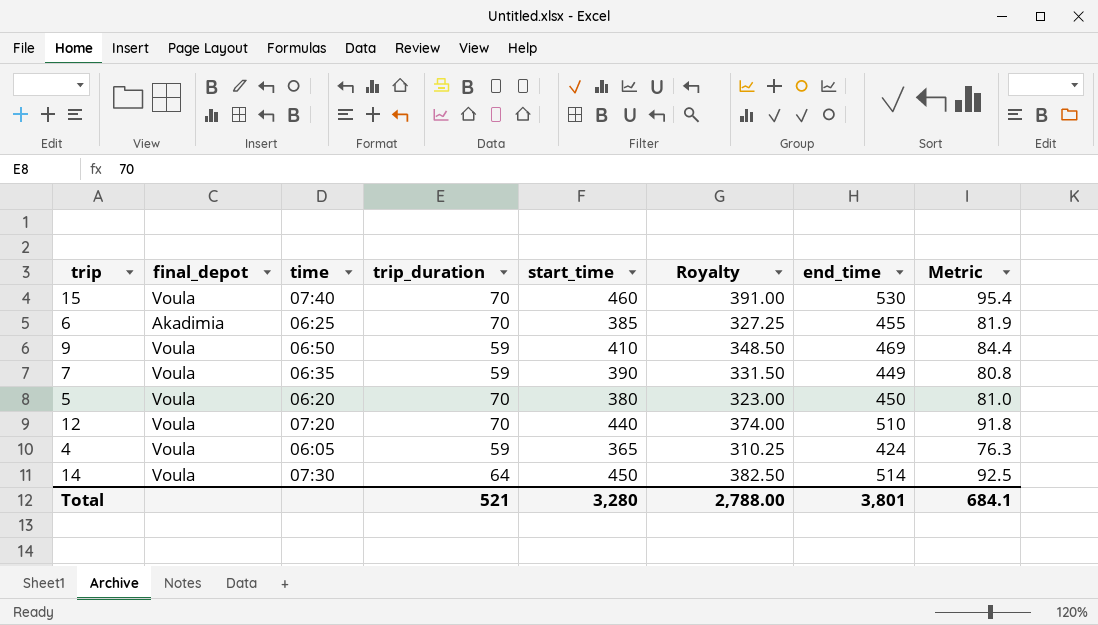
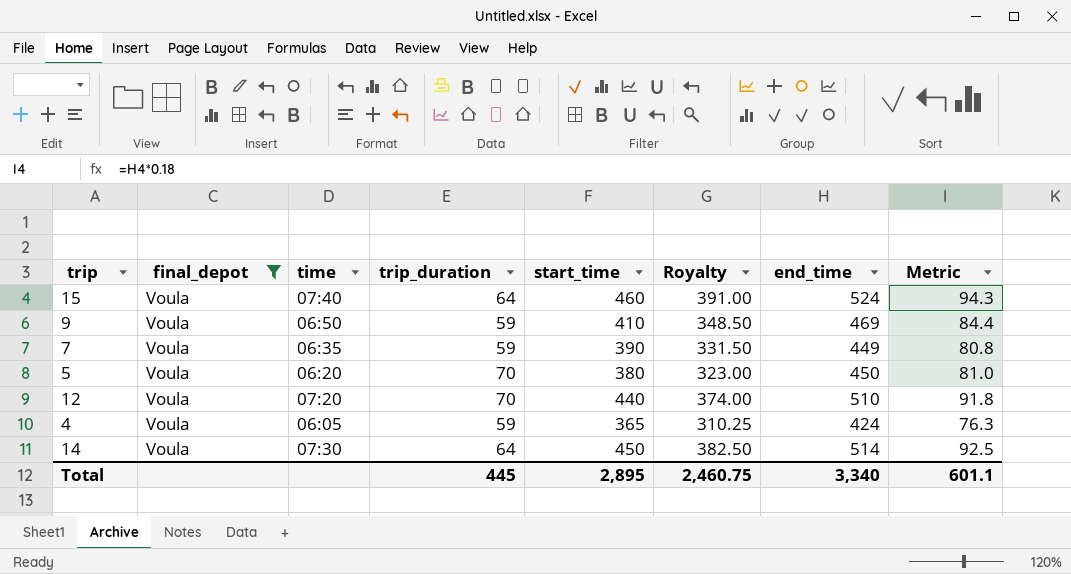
filter: none -> final_depot = Voula
15 | trip_duration: 70 -> 64
15 | end_time: 530 -> 524
15 | Metric: 95.4 -> 94.3
Total | trip_duration: 521 -> 445
Total | start_time: 3,280 -> 2,895
Total | Royalty: 2,788.00 -> 2,460.75
Total | end_time: 3,801 -> 3,340
Total | Metric: 684.1 -> 601.1

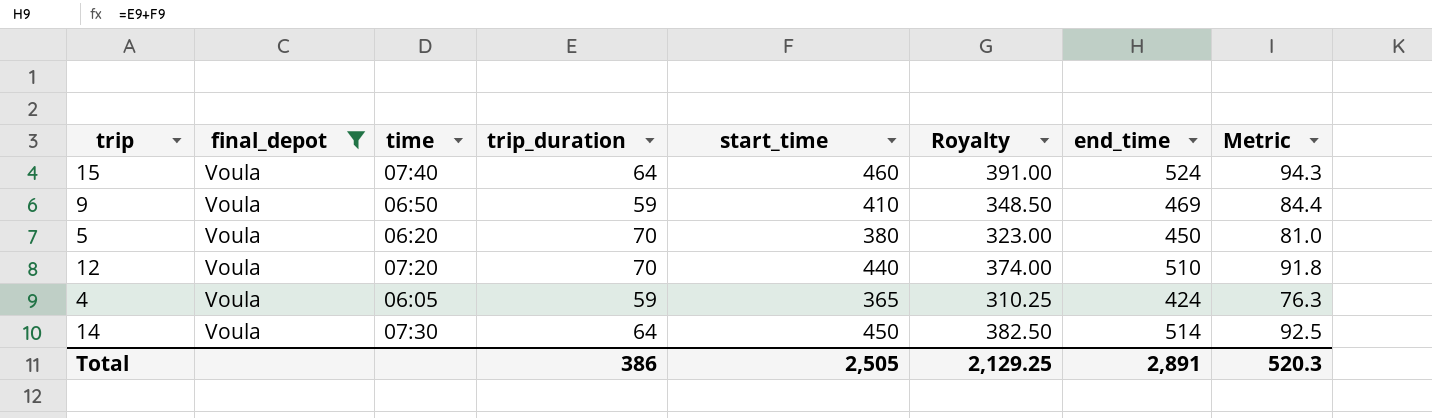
row 7: Voula | 06:35 | 59 | 390 | 331.50 | 449 | 80.8 -> none
Total | trip_duration: 445 -> 386
Total | start_time: 2,895 -> 2,505
Total | Royalty: 2,460.75 -> 2,129.25
Total | end_time: 3,340 -> 2,891
Total | Metric: 601.1 -> 520.3

